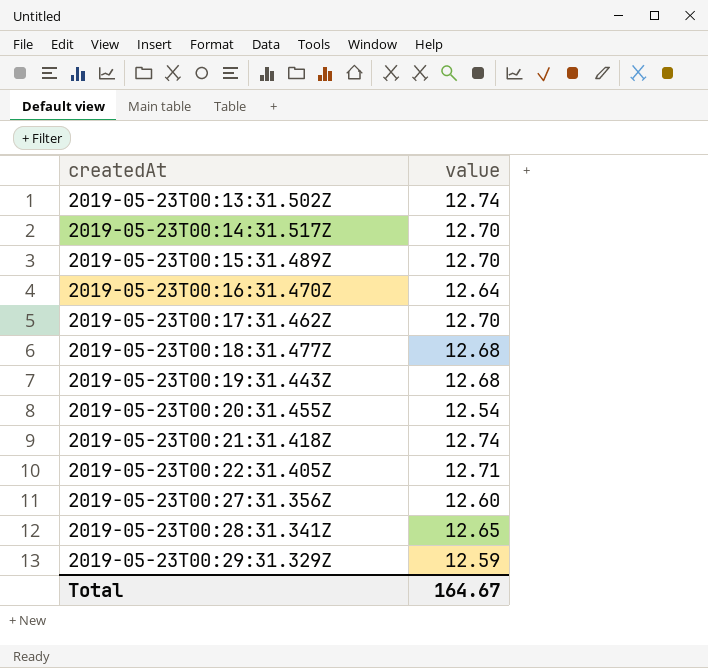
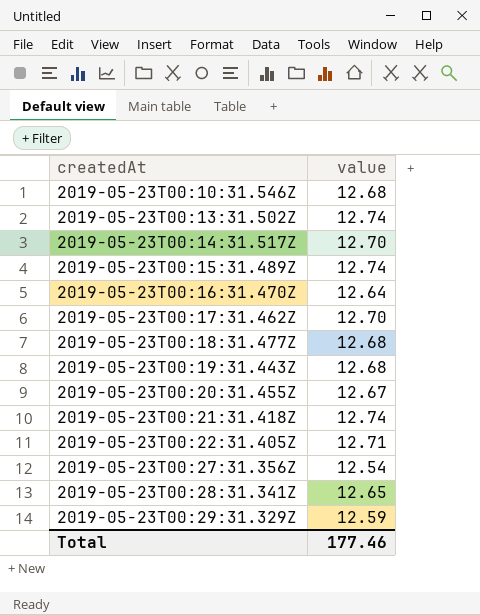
row 2019-05-23T00:10:31.546Z: none -> 12.68
2019-05-23T00:15:31.489Z | value: 12.70 -> 12.74
2019-05-23T00:20:31.455Z | value: 12.54 -> 12.67
2019-05-23T00:27:31.356Z | value: 12.60 -> 12.54
Total | value: 164.67 -> 177.46

